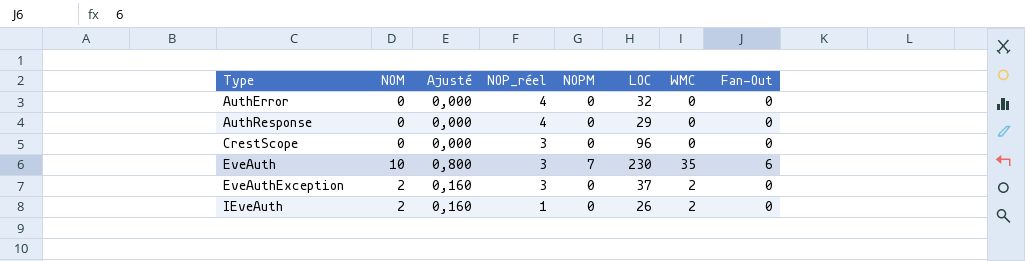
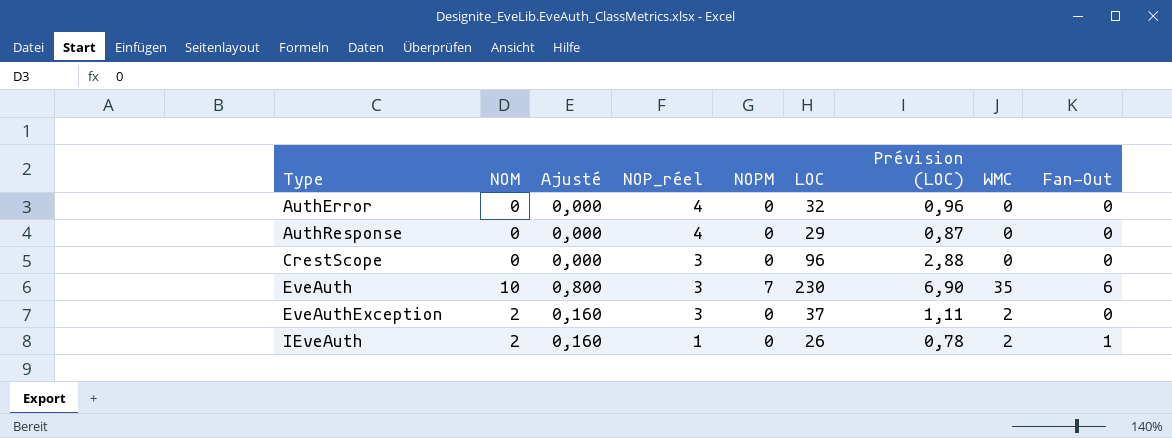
column Prévision (LOC) | formula: none -> [LOC] * 0,03
IEveAuth | Fan-Out: 0 -> 1

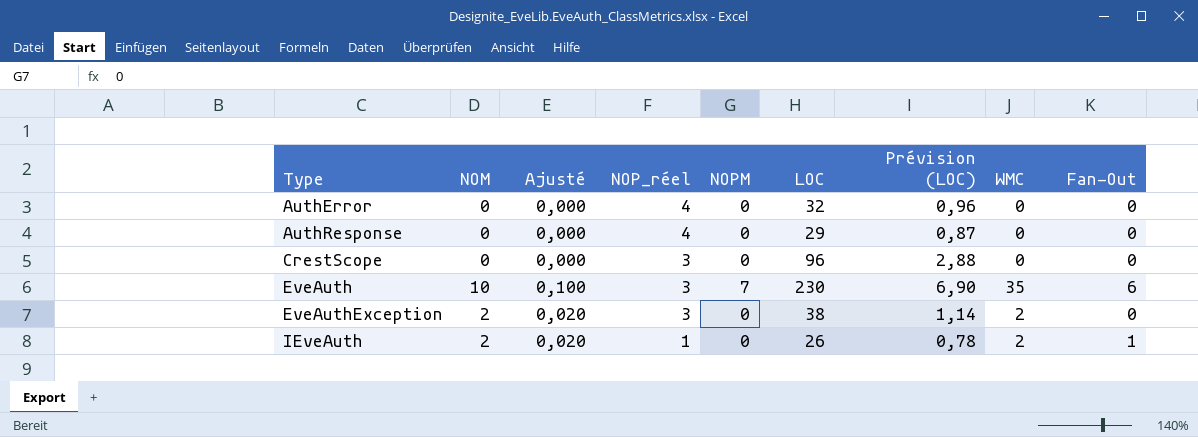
column Ajusté | formula: [NOM] * 0,08 -> [NOM] * 0,01
EveAuthException | LOC: 37 -> 38
EveAuthException | Prévision (LOC): 1,11 -> 1,14

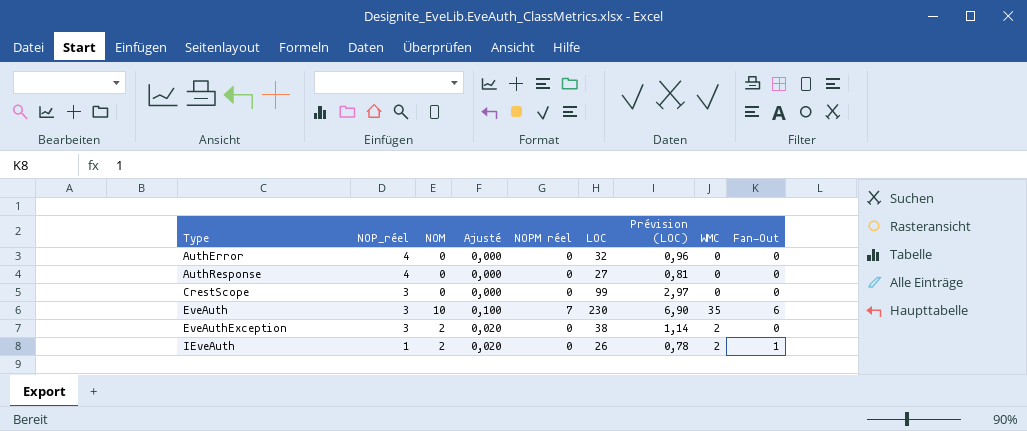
column NOP_réel | position: 4 -> 2
column name: NOPM -> NOPM réel
AuthResponse | LOC: 29 -> 27
AuthResponse | Prévision (LOC): 0,87 -> 0,81
CrestScope | LOC: 96 -> 99
CrestScope | Prévision (LOC): 2,88 -> 2,97

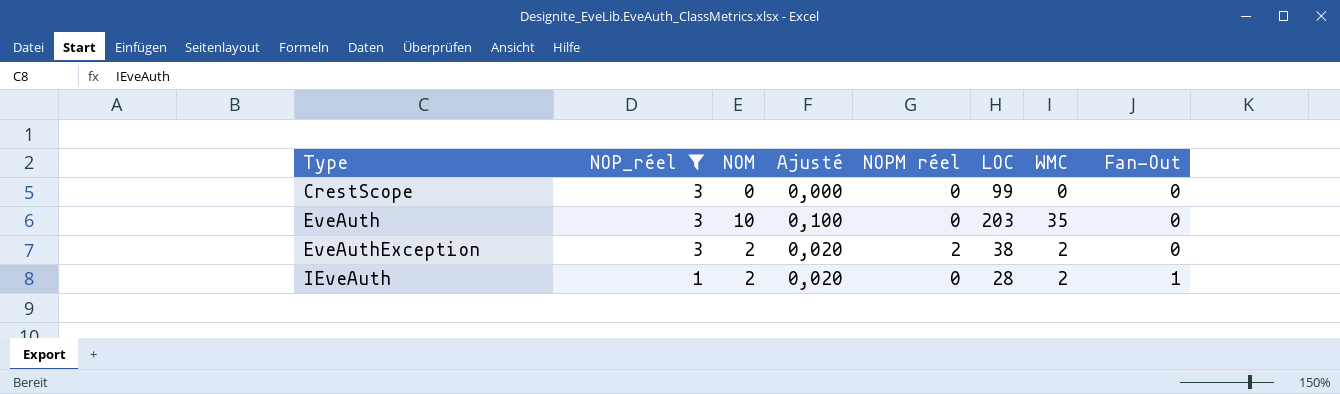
filter: none -> NOP_réel != 4
column Prévision (LOC) | formula: [LOC] * 0,03 -> none
EveAuth | NOPM réel: 7 -> 0
EveAuth | LOC: 230 -> 203
EveAuth | Fan-Out: 6 -> 0
EveAuthException | NOPM réel: 0 -> 2
IEveAuth | LOC: 26 -> 28

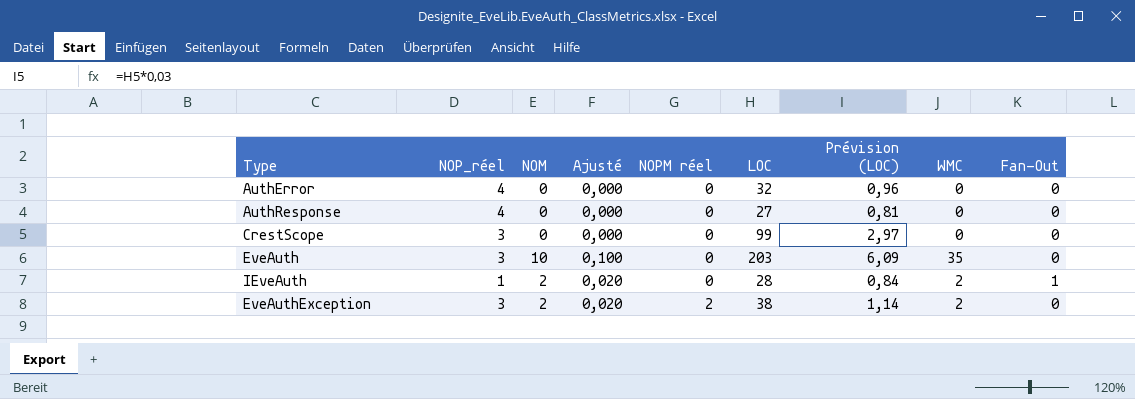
filter: NOP_réel != 4 -> none
row order: Type ascending -> NOPM réel ascending
column Prévision (LOC) | formula: none -> [LOC] * 0,03

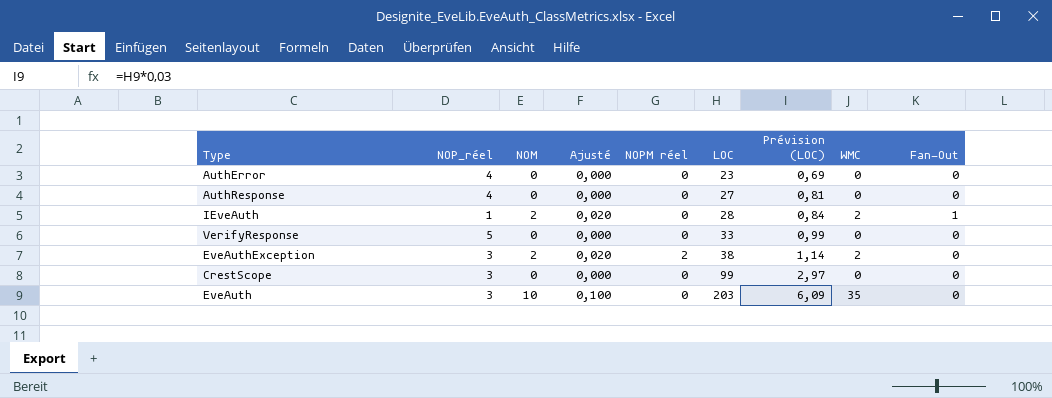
row order: NOPM réel ascending -> LOC ascending
AuthError | LOC: 32 -> 23
AuthError | Prévision (LOC): 0,96 -> 0,69
row VerifyResponse: none -> 5 | 0 | 0,000 | 0 | 33 | 0,99 | 0 | 0

